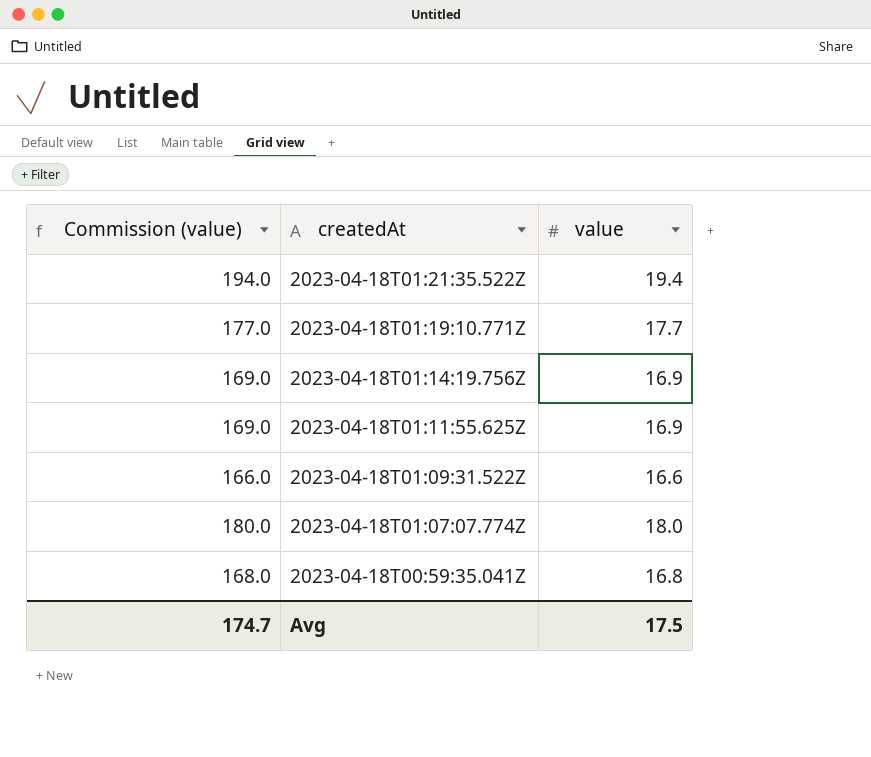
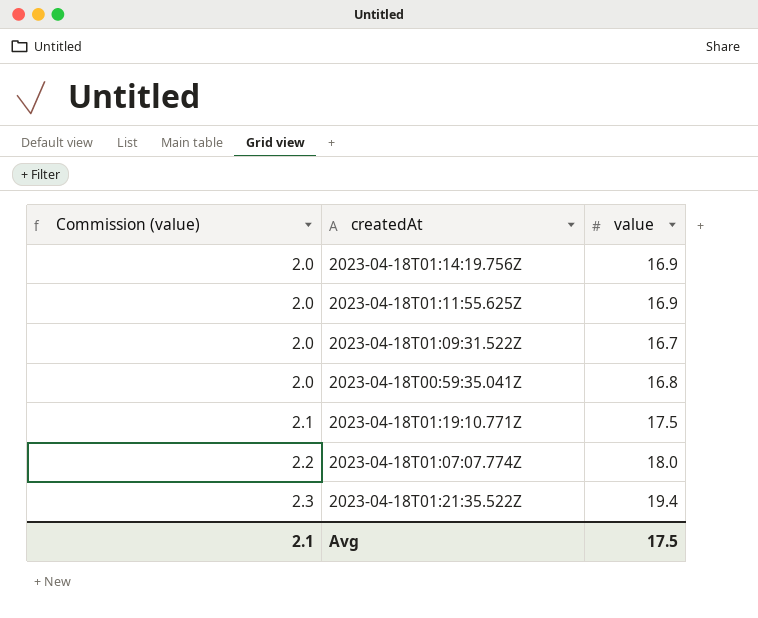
row order: createdAt descending -> Commission (value) ascending
column Commission (value) | formula: [value] * 10 -> [value] * 0.12
2023-04-18T01:09:31.522Z | value: 16.6 -> 16.7
2023-04-18T01:19:10.771Z | value: 17.7 -> 17.5
Avg | Commission (value): 174.7 -> 2.1

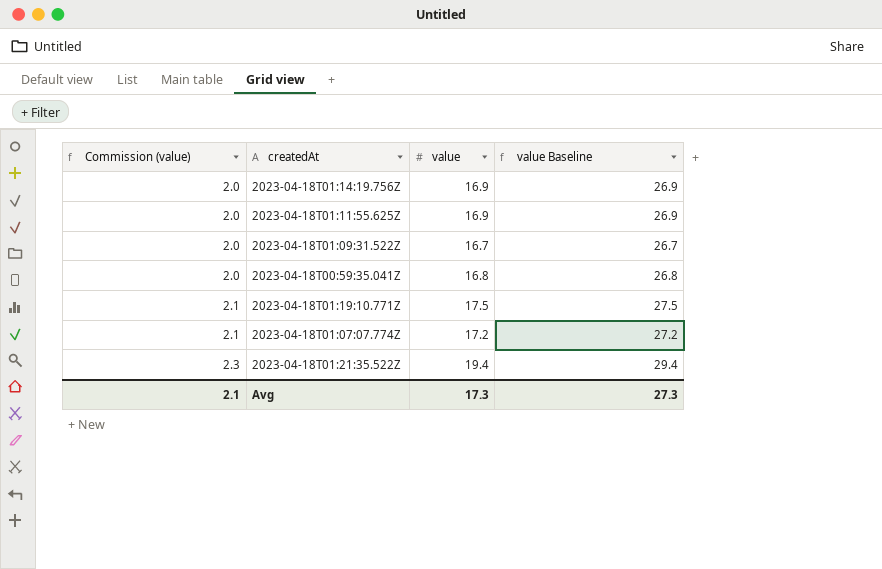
column value Baseline | formula: none -> [value] + 10
2023-04-18T01:07:07.774Z | Commission (value): 2.2 -> 2.1
2023-04-18T01:07:07.774Z | value: 18.0 -> 17.2
Avg | value: 17.5 -> 17.3

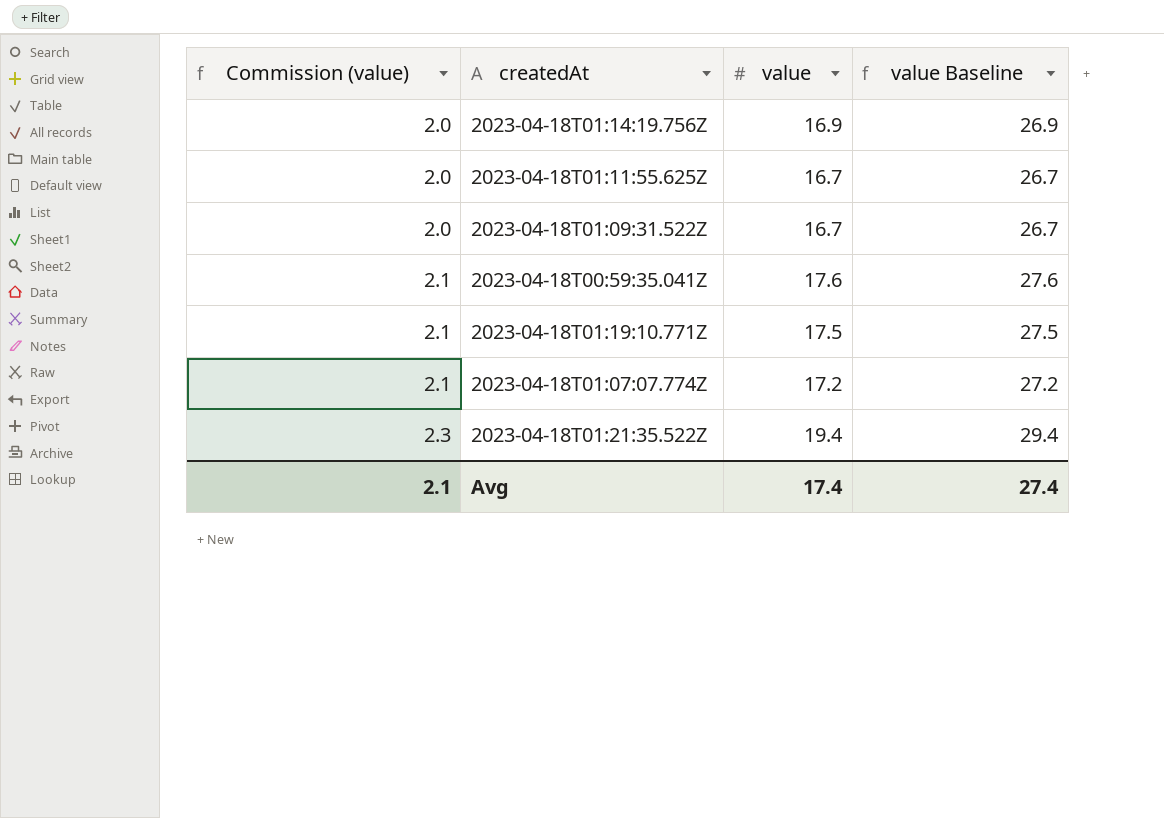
2023-04-18T01:11:55.625Z | value: 16.9 -> 16.7
2023-04-18T01:11:55.625Z | value Baseline: 26.9 -> 26.7
2023-04-18T00:59:35.041Z | Commission (value): 2.0 -> 2.1
2023-04-18T00:59:35.041Z | value: 16.8 -> 17.6
2023-04-18T00:59:35.041Z | value Baseline: 26.8 -> 27.6
Avg | value: 17.3 -> 17.4
Avg | value Baseline: 27.3 -> 27.4

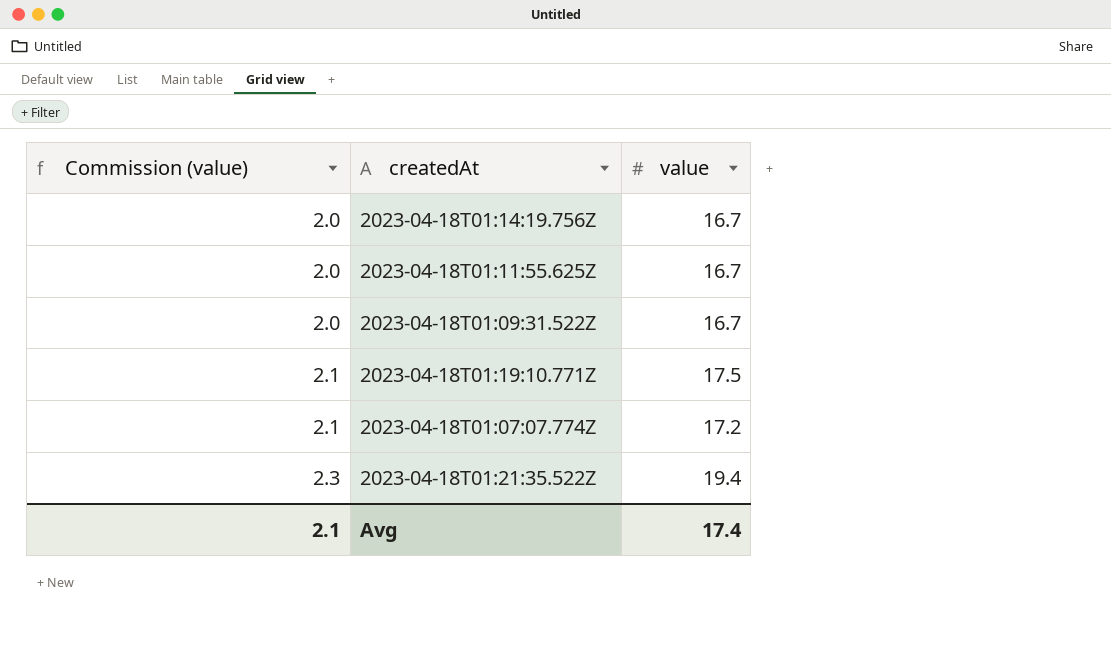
column value Baseline | formula: [value] + 10 -> none
row 2023-04-18T00:59:35.041Z: 2.1 | 17.6 | 27.6 -> none
2023-04-18T01:14:19.756Z | value: 16.9 -> 16.7

